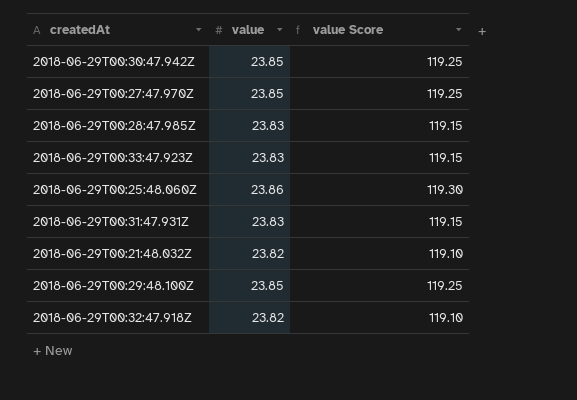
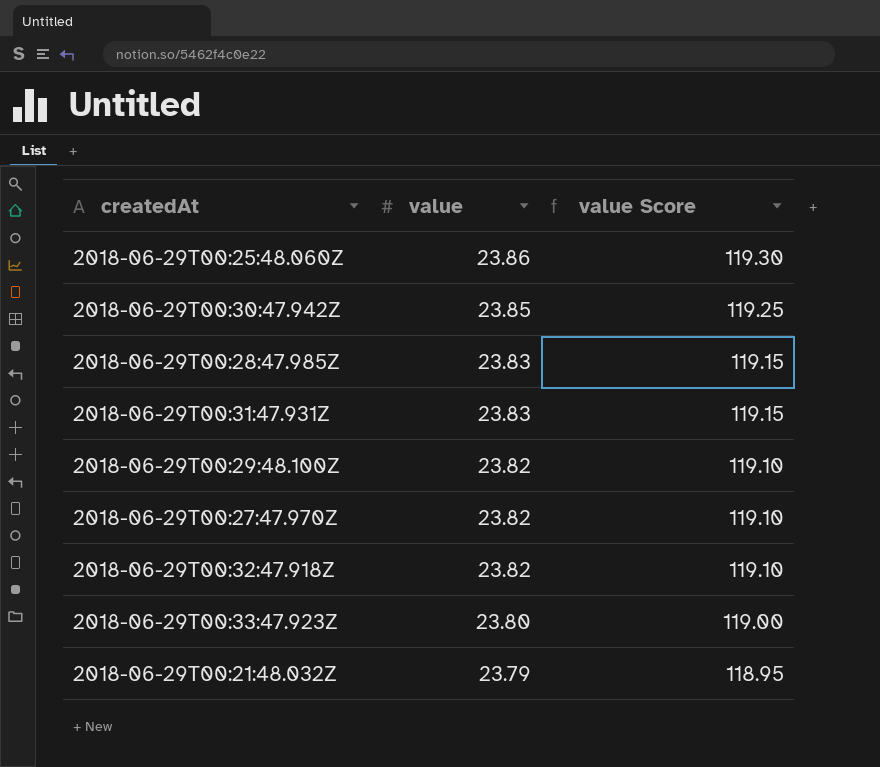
row order: none -> value descending
2018-06-29T00:29:48.100Z | value: 23.85 -> 23.82
2018-06-29T00:29:48.100Z | value Score: 119.25 -> 119.10
2018-06-29T00:27:47.970Z | value: 23.85 -> 23.82
2018-06-29T00:27:47.970Z | value Score: 119.25 -> 119.10
2018-06-29T00:33:47.923Z | value: 23.83 -> 23.80
2018-06-29T00:33:47.923Z | value Score: 119.15 -> 119.00
2018-06-29T00:21:48.032Z | value: 23.82 -> 23.79
2018-06-29T00:21:48.032Z | value Score: 119.10 -> 118.95

